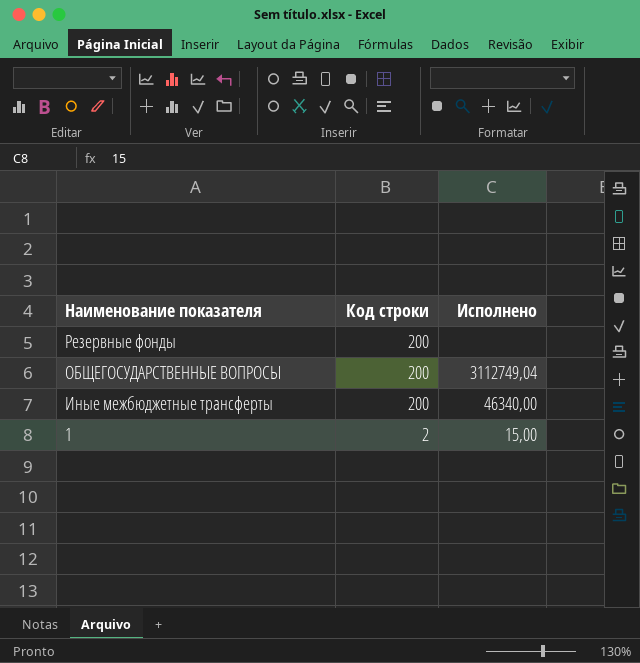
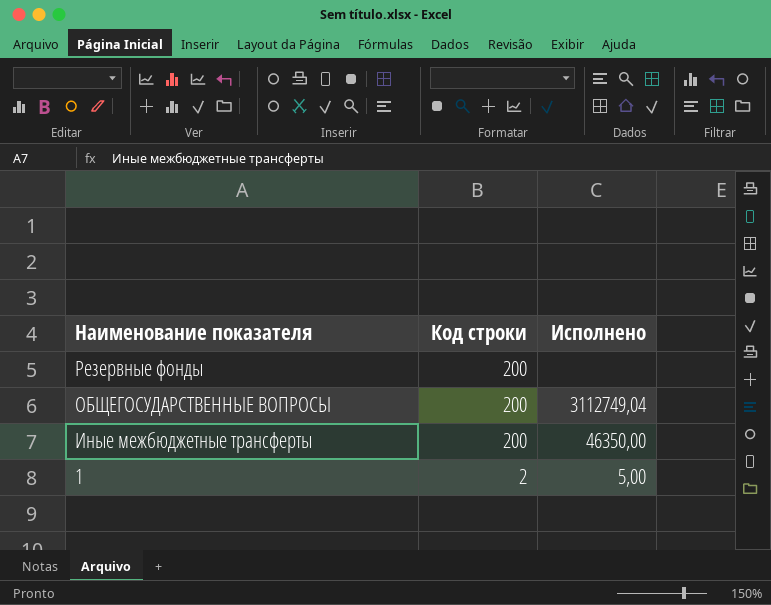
Иные межбюджетные трансферты | Исполнено: 46340,00 -> 46350,00
1 | Исполнено: 15,00 -> 5,00

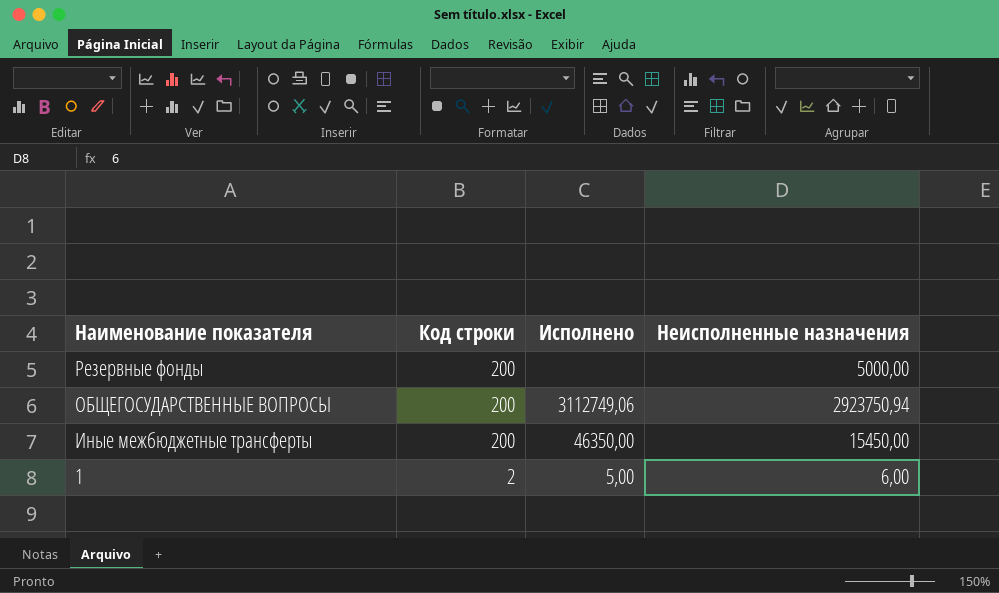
column Неисполненные назначения | position: none -> 4
ОБЩЕГОСУДАРСТВЕННЫЕ ВОПРОСЫ | Исполнено: 3112749,04 -> 3112749,06

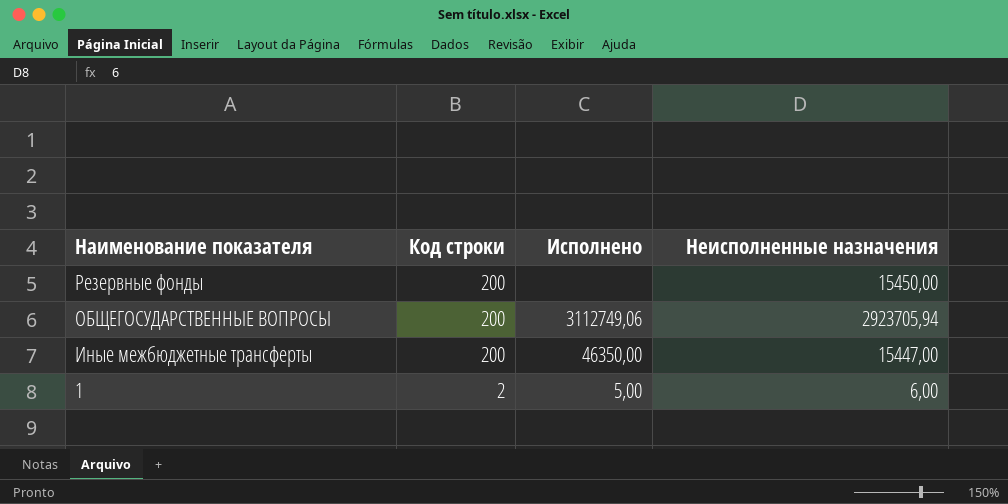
Резервные фонды | Неисполненные назначения: 5000,00 -> 15450,00
ОБЩЕГОСУДАРСТВЕННЫЕ ВОПРОСЫ | Неисполненные назначения: 2923750,94 -> 2923705,94
Иные межбюджетные трансферты | Неисполненные назначения: 15450,00 -> 15447,00

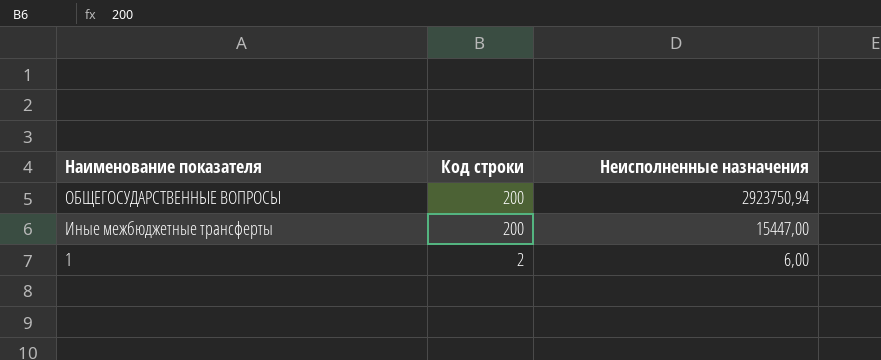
column Исполнено | position: 3 -> none
row Резервные фонды: 200 | none | 15450,00 -> none
ОБЩЕГОСУДАРСТВЕННЫЕ ВОПРОСЫ | Неисполненные назначения: 2923705,94 -> 2923750,94

